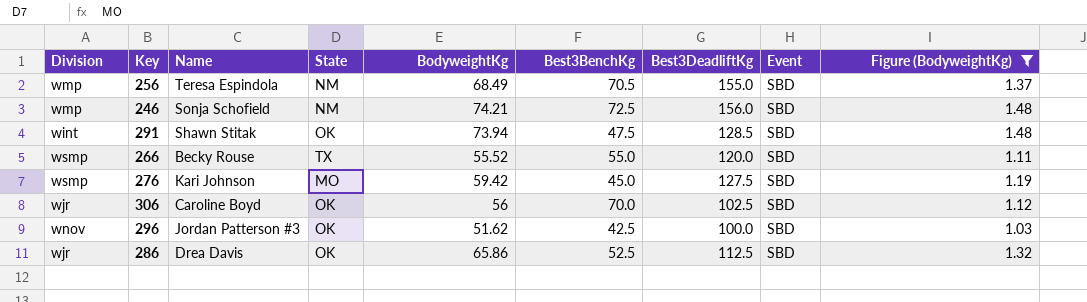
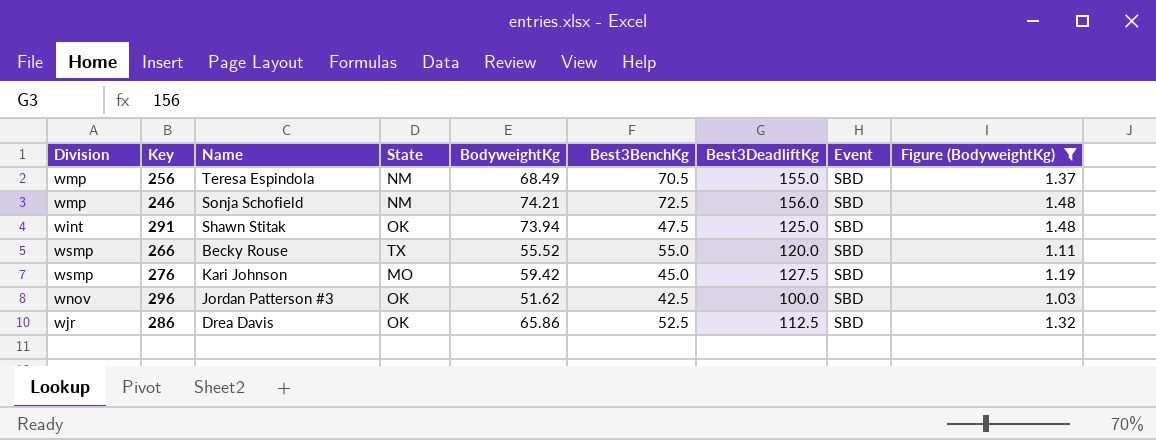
row 306: wjr | Caroline Boyd | OK | 56 | 70.0 | 102.5 | SBD | 1.12 -> none
291 | Best3DeadliftKg: 128.5 -> 125.0

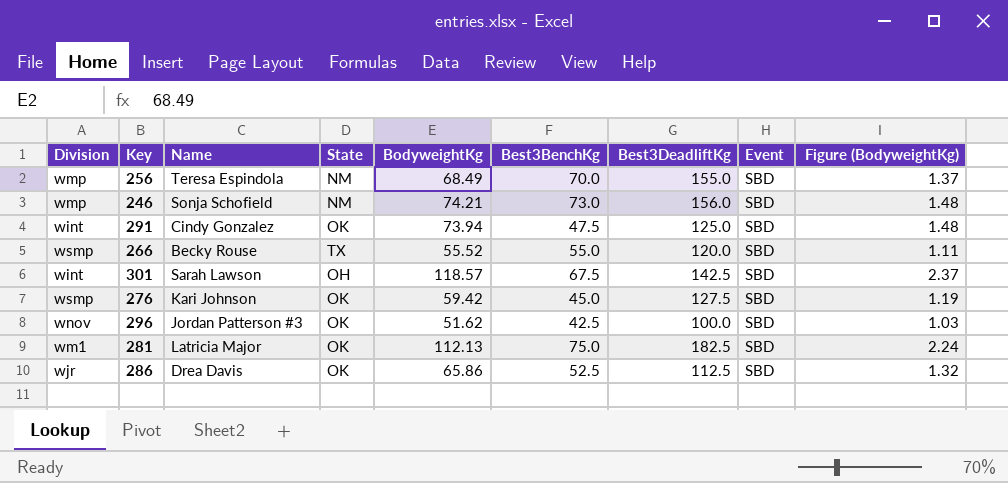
filter: Figure (BodyweightKg) <= 1.48 -> none
256 | Best3BenchKg: 70.5 -> 70.0
246 | Best3BenchKg: 72.5 -> 73.0
291 | Name: Shawn Stitak -> Cindy Gonzalez
276 | State: MO -> OK

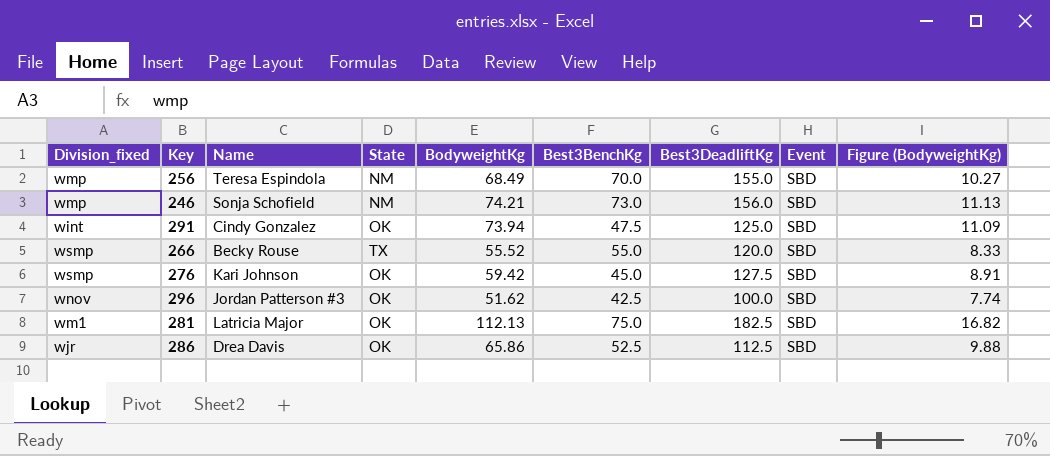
column name: Division -> Division_fixed
column Figure (BodyweightKg) | formula: [BodyweightKg] * 0.02 -> [BodyweightKg] * 0.15
row 301: wint | Sarah Lawson | OH | 118.57 | 67.5 | 142.5 | SBD | 2.37 -> none

